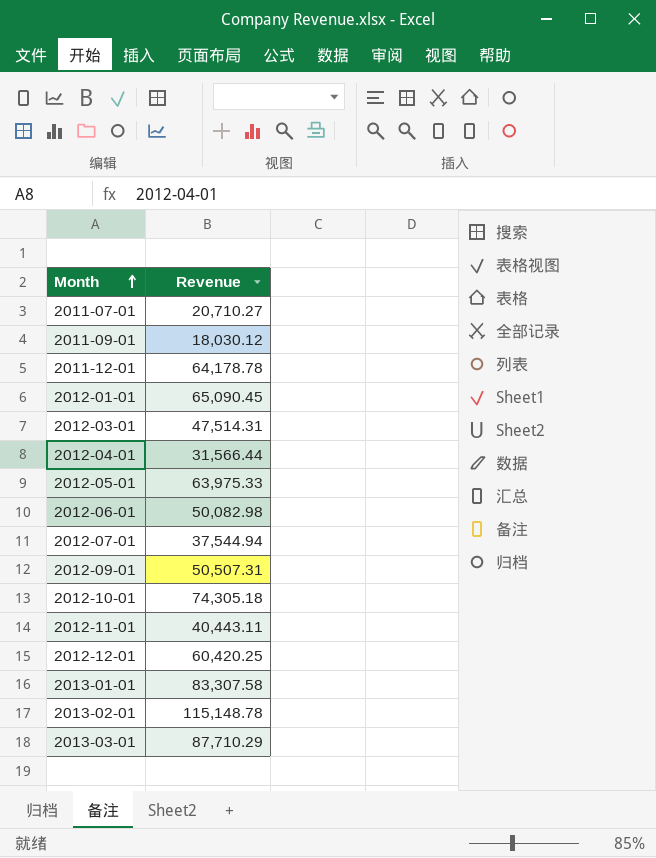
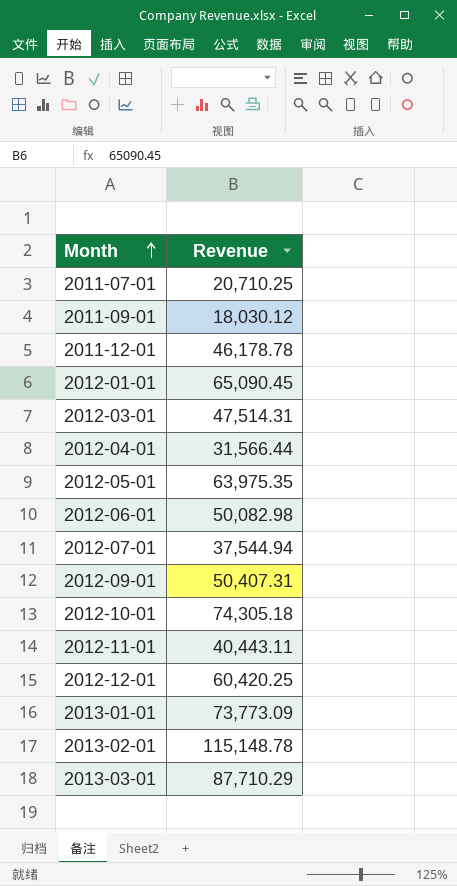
2011-07-01 | Revenue: 20,710.27 -> 20,710.25
2011-12-01 | Revenue: 64,178.78 -> 46,178.78
2012-05-01 | Revenue: 63,975.33 -> 63,975.35
2012-09-01 | Revenue: 50,507.31 -> 50,407.31
2013-01-01 | Revenue: 83,307.58 -> 73,773.09

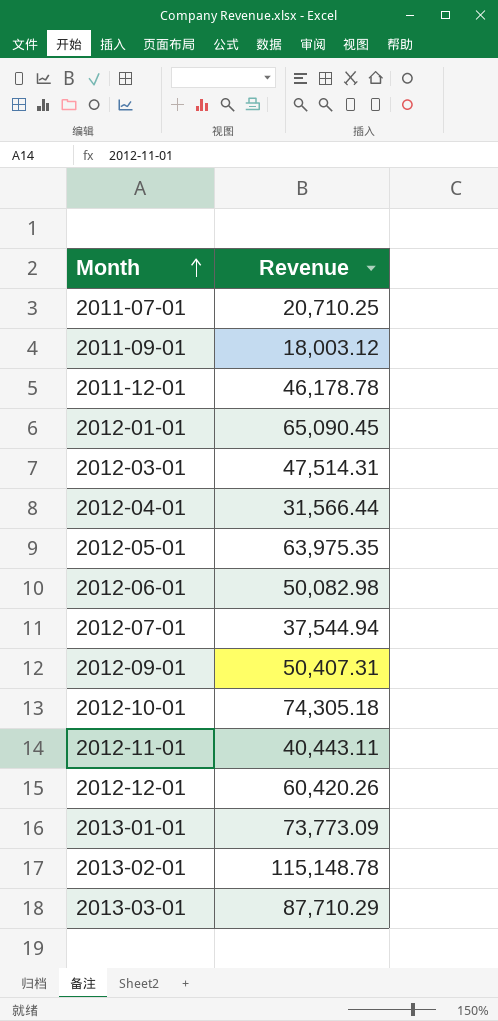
2011-09-01 | Revenue: 18,030.12 -> 18,003.12
2012-12-01 | Revenue: 60,420.25 -> 60,420.26

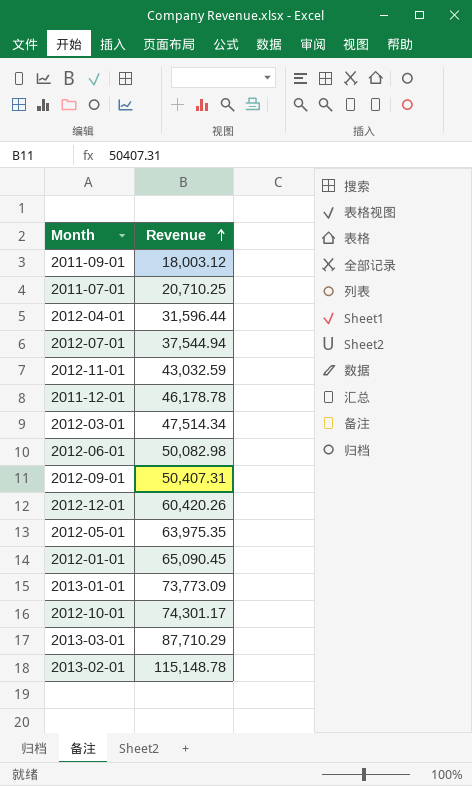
row order: Month ascending -> Revenue ascending
2012-04-01 | Revenue: 31,566.44 -> 31,596.44
2012-11-01 | Revenue: 40,443.11 -> 43,032.59
2012-03-01 | Revenue: 47,514.31 -> 47,514.34
2012-10-01 | Revenue: 74,305.18 -> 74,301.17

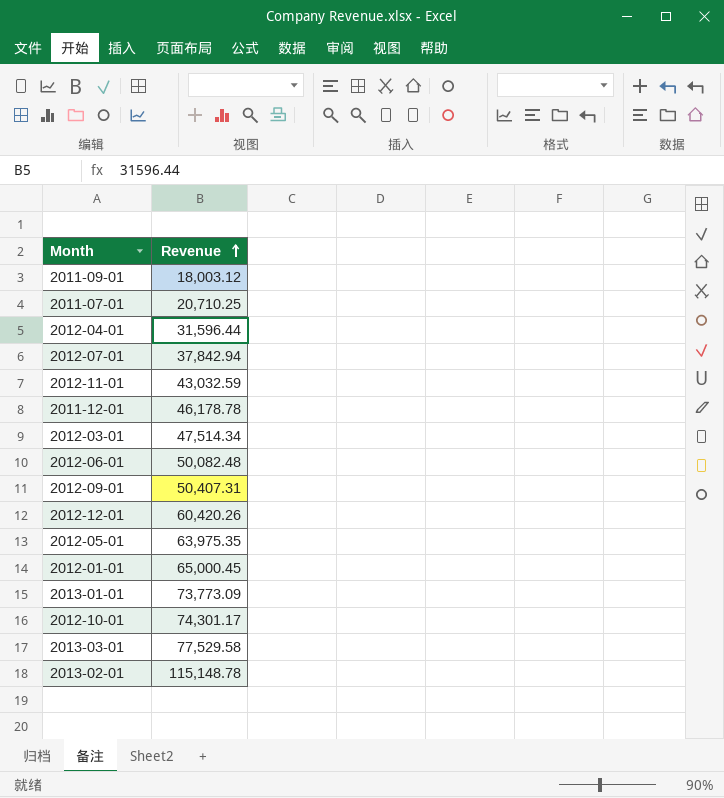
2012-07-01 | Revenue: 37,544.94 -> 37,842.94
2012-06-01 | Revenue: 50,082.98 -> 50,082.48
2012-01-01 | Revenue: 65,090.45 -> 65,000.45
2013-03-01 | Revenue: 87,710.29 -> 77,529.58

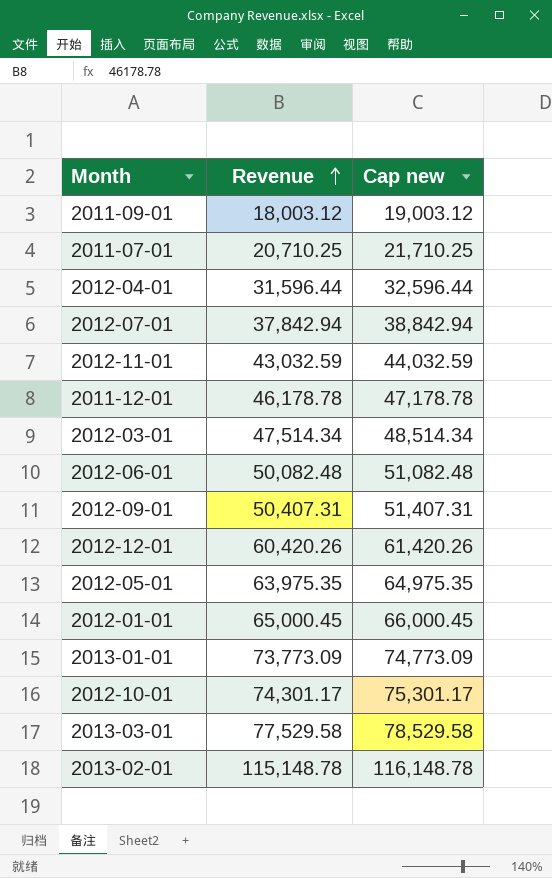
column Cap new | formula: none -> [Revenue] + 1000

